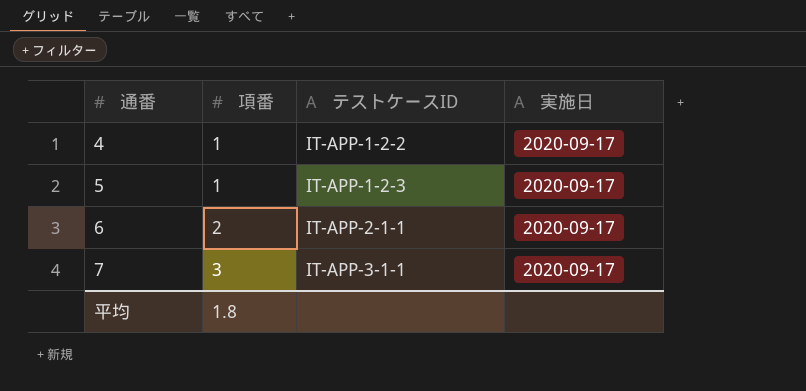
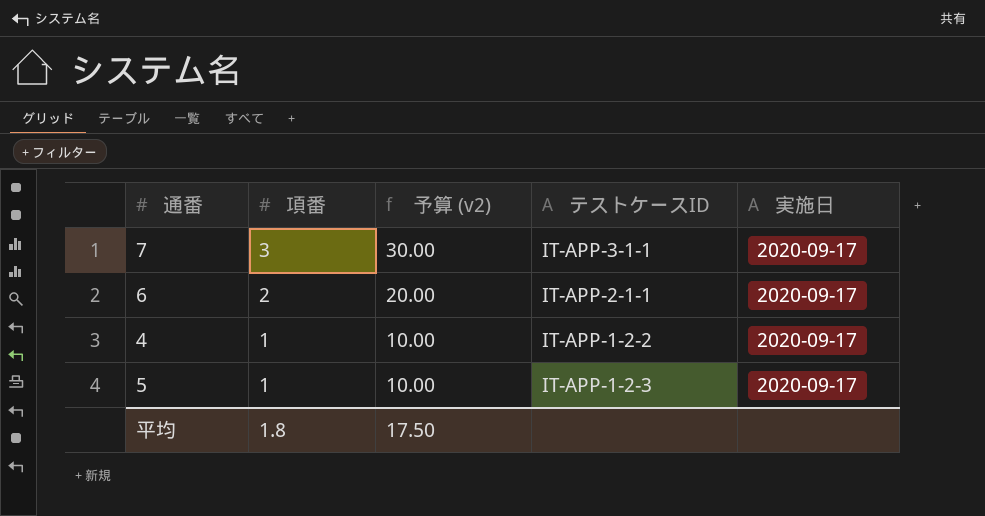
row order: 通番 ascending -> 項番 descending
column 予算 (v2) | formula: none -> [項番] * 10

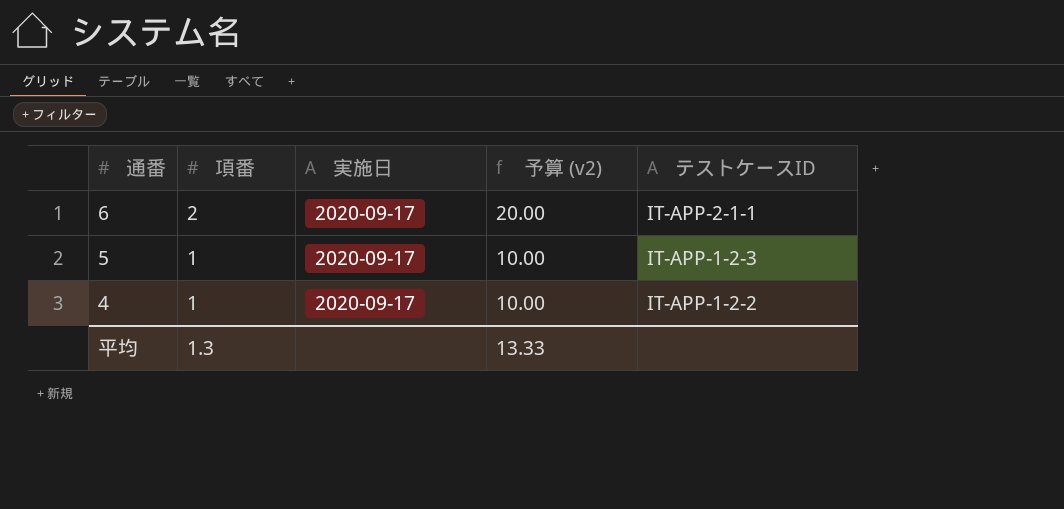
row order: 項番 descending -> 通番 descending
column 実施日 | position: 5 -> 3
row 7: 3 | 30.00 | IT-APP-3-1-1 | 2020-09-17 -> none
平均 | 項番: 1.8 -> 1.3
平均 | 予算 (v2): 17.50 -> 13.33

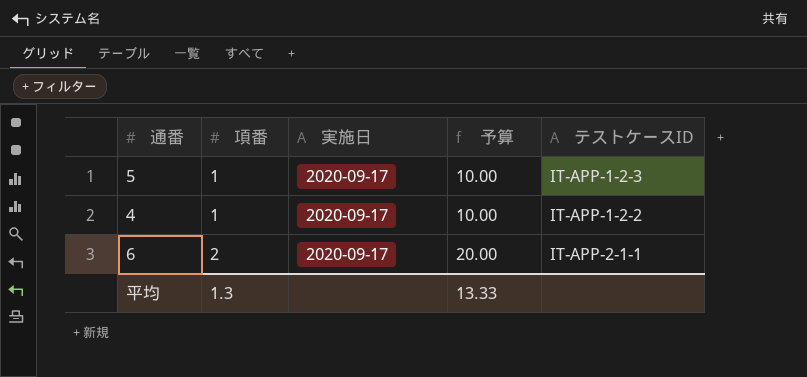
row order: 通番 descending -> 項番 ascending
column name: 予算 (v2) -> 予算

